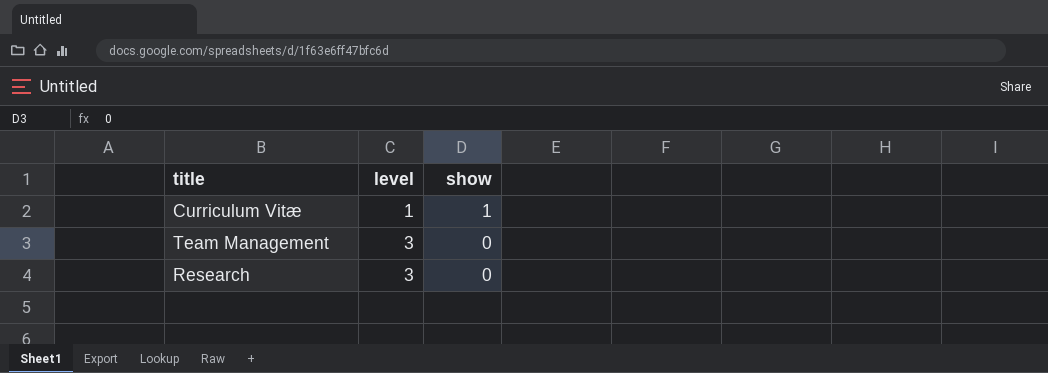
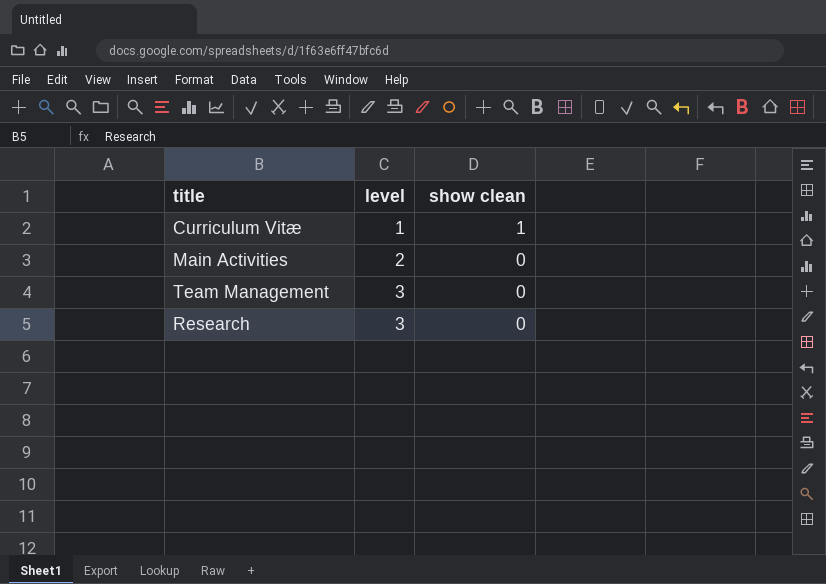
column name: show -> show clean
row Main Activities: none -> 2 | 0

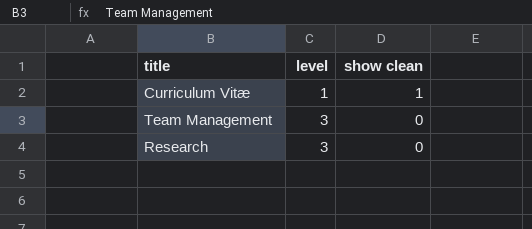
row Main Activities: 2 | 0 -> none

